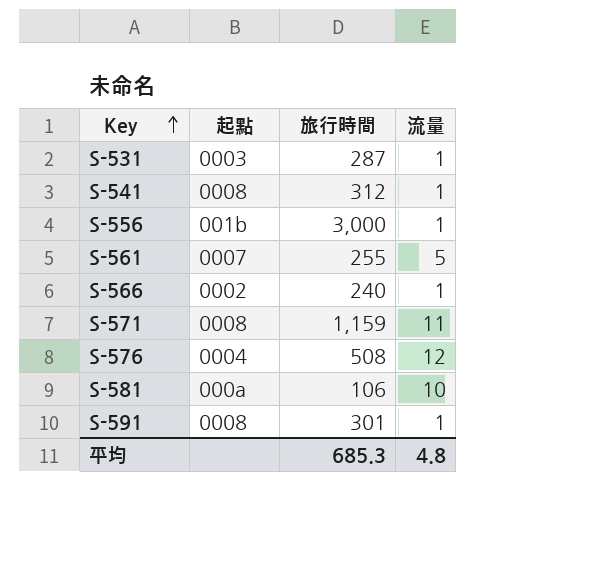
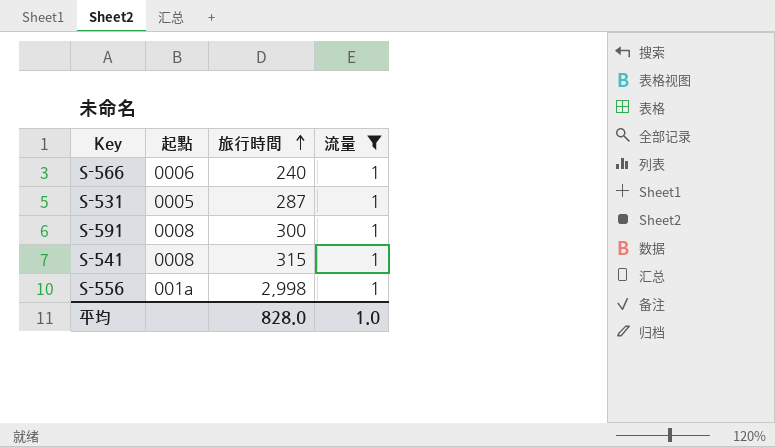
filter: none -> 流量 = 1
row order: Key ascending -> 旅行時間 ascending
S-566 | 起點: 0002 -> 0006
S-531 | 起點: 0003 -> 0005
S-591 | 旅行時間: 301 -> 300
S-541 | 旅行時間: 312 -> 315
S-556 | 起點: 001b -> 001a
S-556 | 旅行時間: 3,000 -> 2,998
平均 | 旅行時間: 685.3 -> 828.0
平均 | 流量: 4.8 -> 1.0

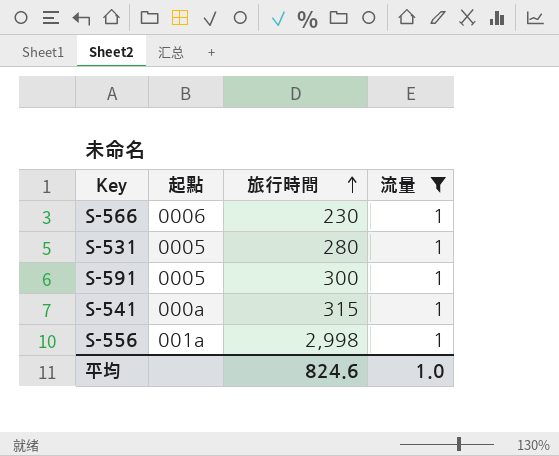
S-566 | 旅行時間: 240 -> 230
S-531 | 旅行時間: 287 -> 280
S-591 | 起點: 0008 -> 0005
S-541 | 起點: 0008 -> 000a
平均 | 旅行時間: 828.0 -> 824.6

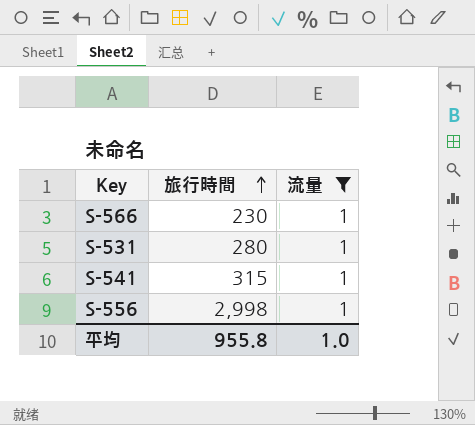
column 起點 | position: 2 -> none
row S-591: 0005 | 300 | 1 -> none
平均 | 旅行時間: 824.6 -> 955.8

